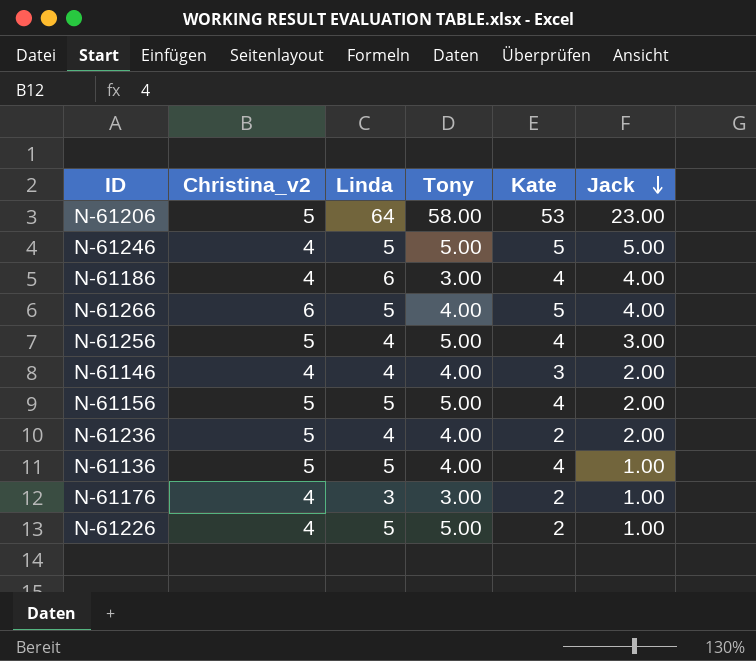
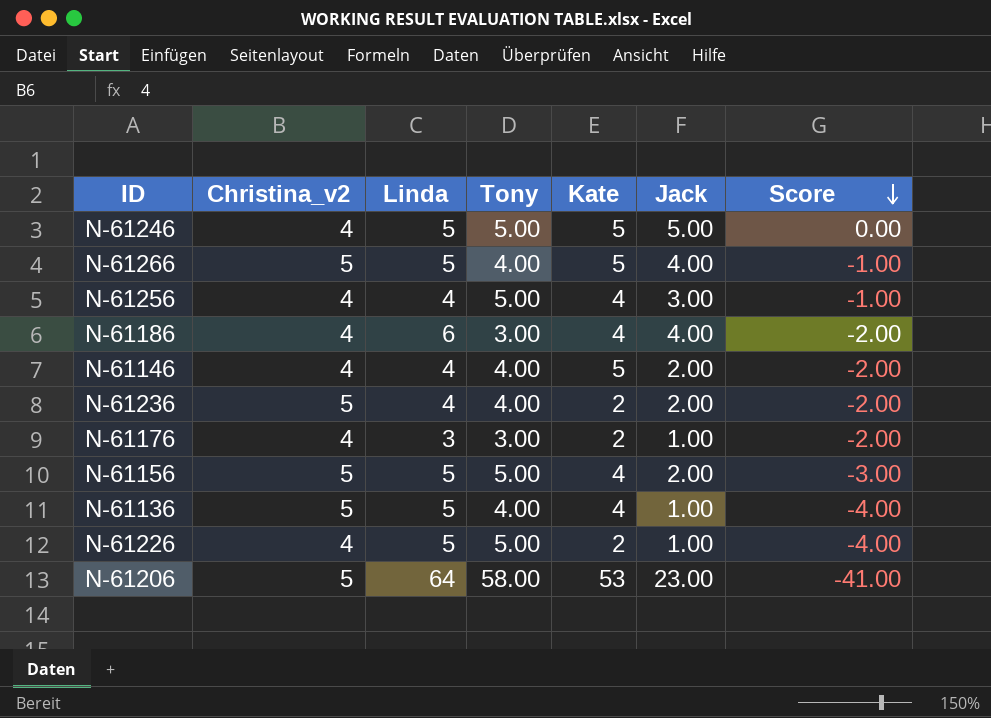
row order: Jack descending -> Score descending
column Score | formula: none -> [Jack] - [Linda]
N-61266 | Christina_v2: 6 -> 5
N-61256 | Christina_v2: 5 -> 4
N-61146 | Kate: 3 -> 5

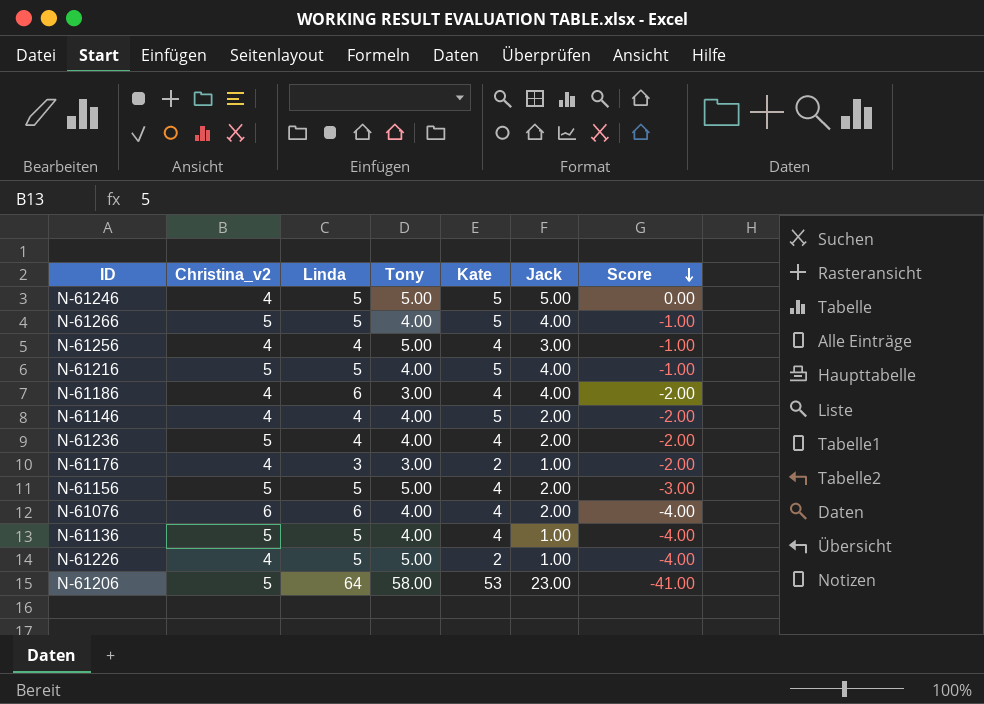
row N-61216: none -> 5 | 5 | 4.00 | 5 | 4.00 | -1.00
N-61236 | Kate: 2 -> 4
row N-61076: none -> 6 | 6 | 4.00 | 4 | 2.00 | -4.00

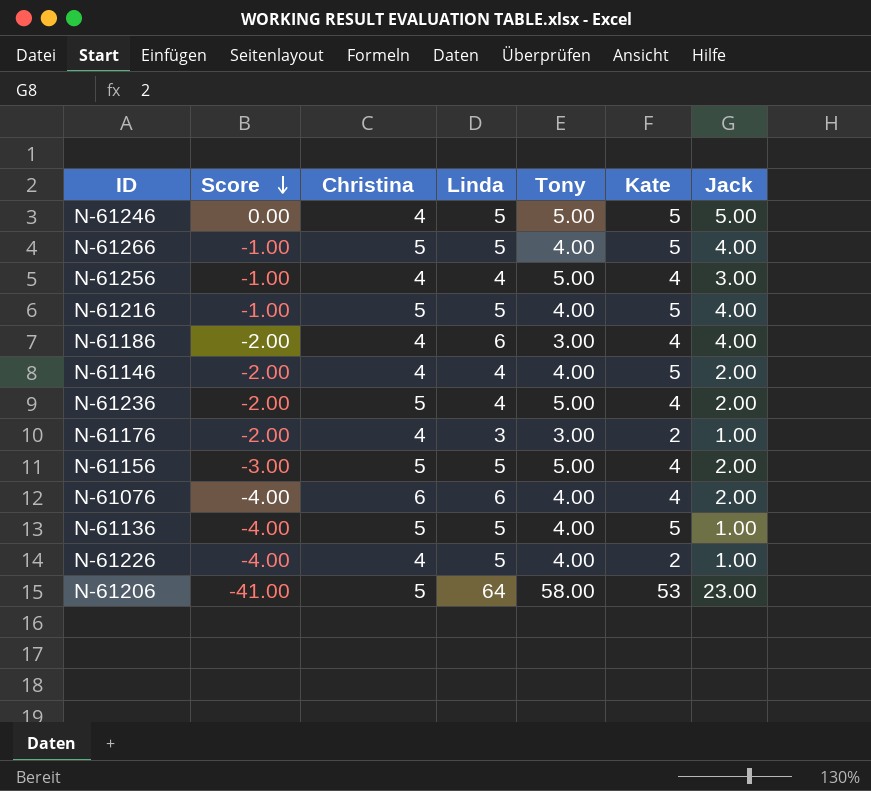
column Score | position: 7 -> 2
column name: Christina_v2 -> Christina
N-61236 | Tony: 4.00 -> 5.00
N-61136 | Kate: 4 -> 5
N-61226 | Tony: 5.00 -> 4.00

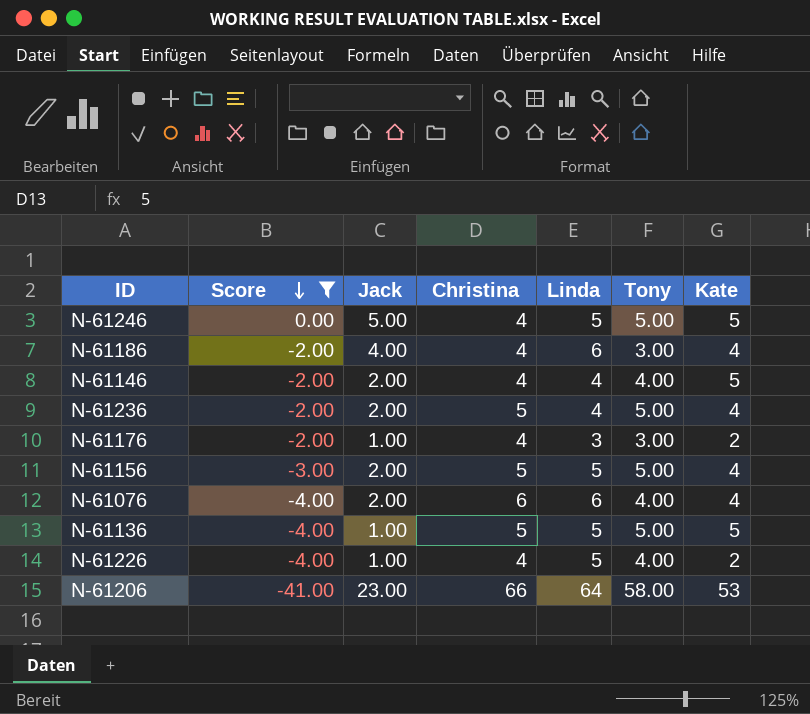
filter: none -> Score != -1.00
column Jack | position: 7 -> 3
N-61136 | Tony: 4.00 -> 5.00
N-61206 | Christina: 5 -> 66

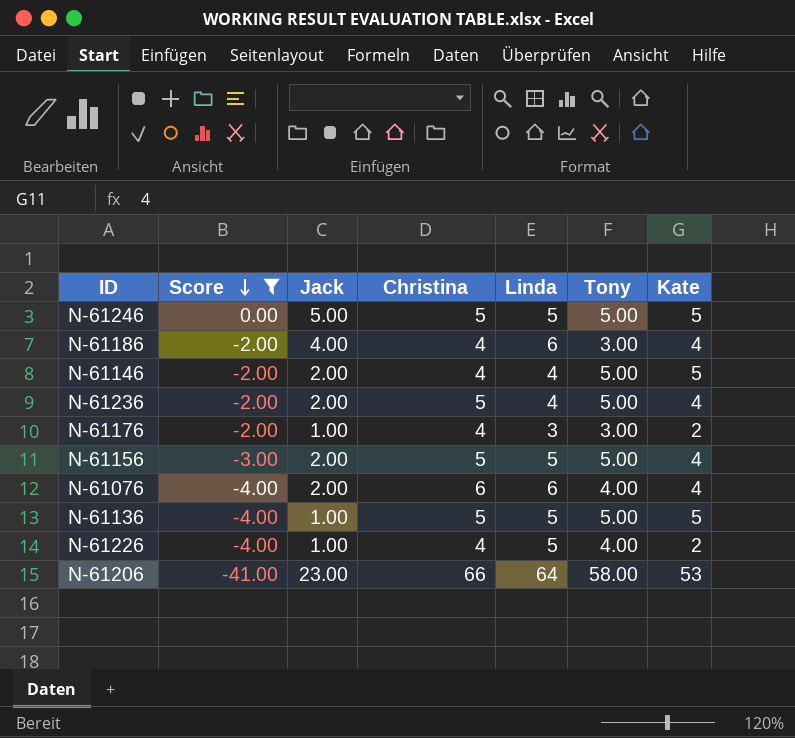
N-61246 | Christina: 4 -> 5
N-61146 | Tony: 4.00 -> 5.00

